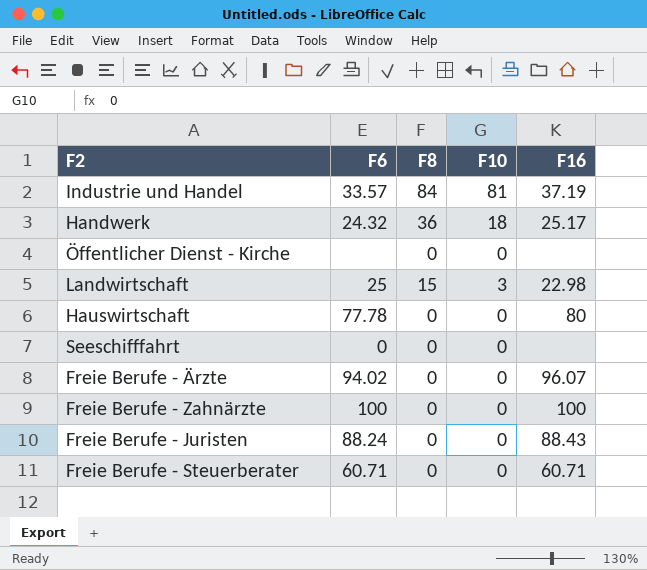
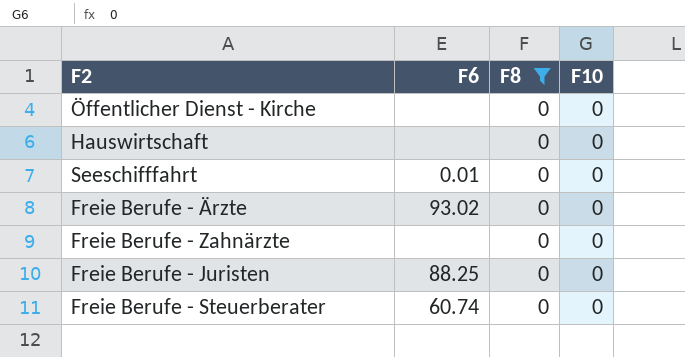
filter: none -> F8 = 0
column F16 | position: 5 -> none
Hauswirtschaft | F6: 77.78 -> none
Seeschifffahrt | F6: 0 -> 0.01
Freie Berufe - Ärzte | F6: 94.02 -> 93.02
Freie Berufe - Zahnärzte | F6: 100 -> none
Freie Berufe - Juristen | F6: 88.24 -> 88.25
Freie Berufe - Steuerberater | F6: 60.71 -> 60.74

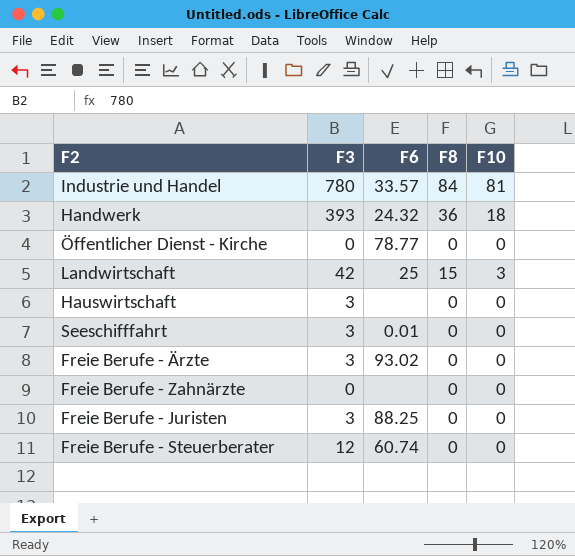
filter: F8 = 0 -> none
column F3 | position: none -> 2
Öffentlicher Dienst - Kirche | F6: none -> 78.77

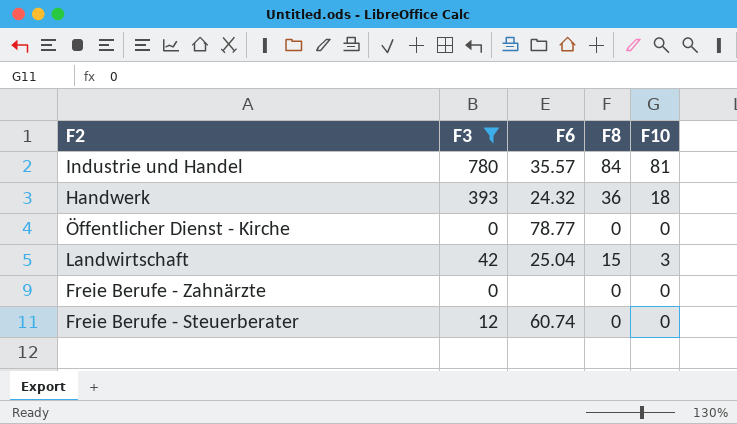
filter: none -> F3 != 3
Industrie und Handel | F6: 33.57 -> 35.57
Landwirtschaft | F6: 25 -> 25.04

